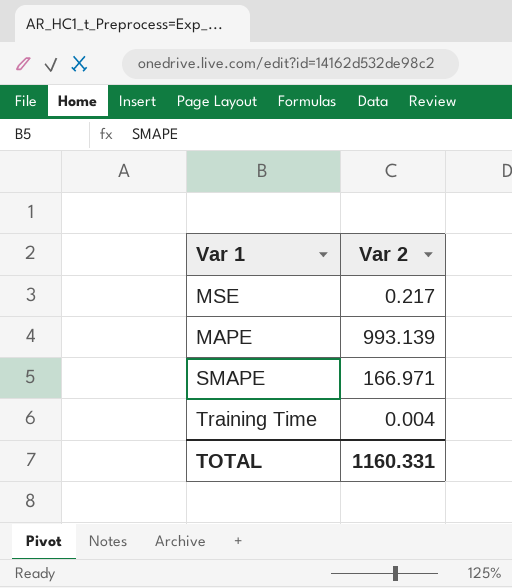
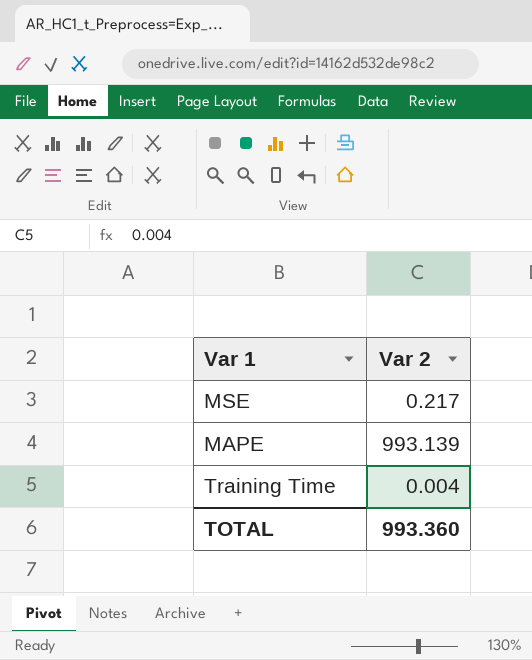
row SMAPE: 166.971 -> none
TOTAL | Var 2: 1160.331 -> 993.360

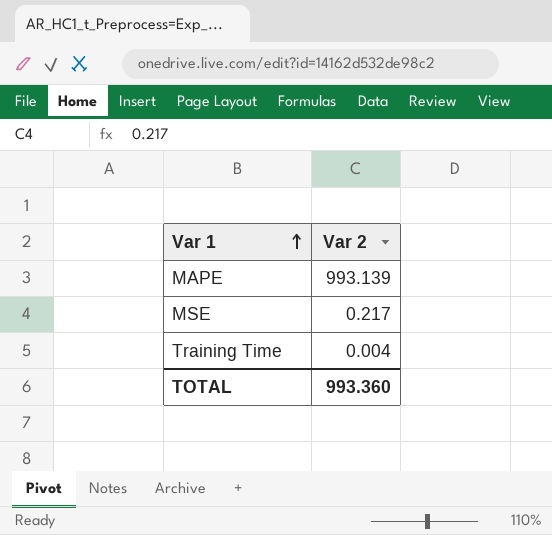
row order: none -> Var 1 ascending

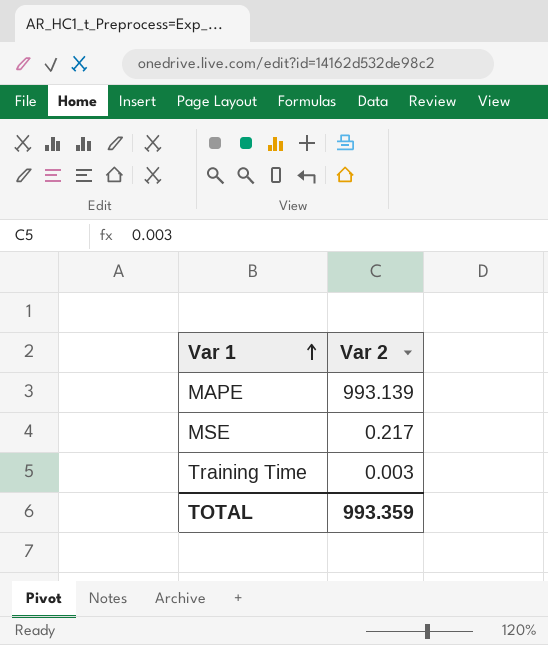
Training Time | Var 2: 0.004 -> 0.003
TOTAL | Var 2: 993.360 -> 993.359

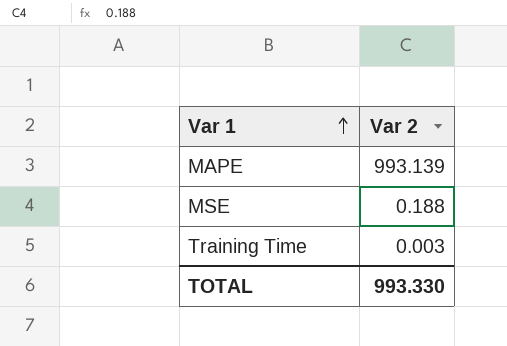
MSE | Var 2: 0.217 -> 0.188
TOTAL | Var 2: 993.359 -> 993.330

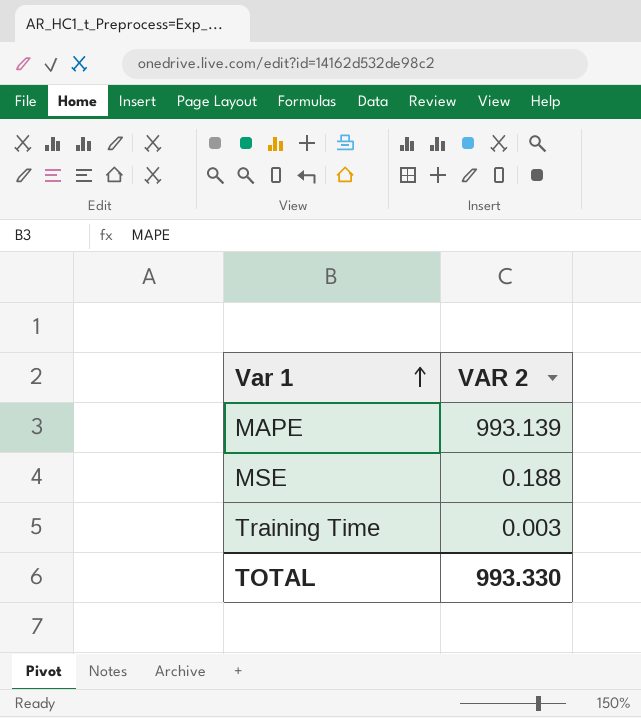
column name: Var 2 -> VAR 2

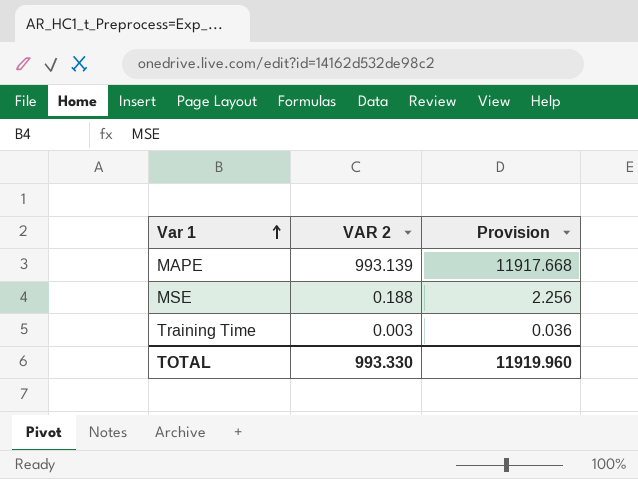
column Provision | formula: none -> [VAR 2] * 12

